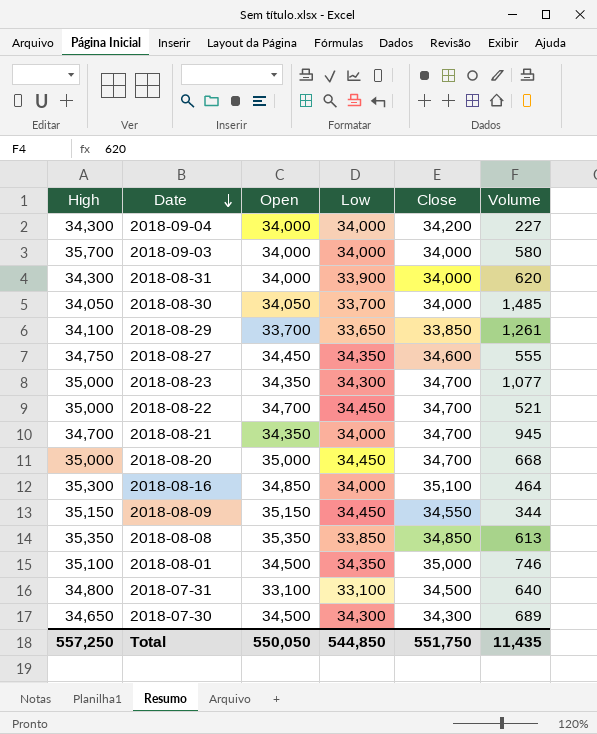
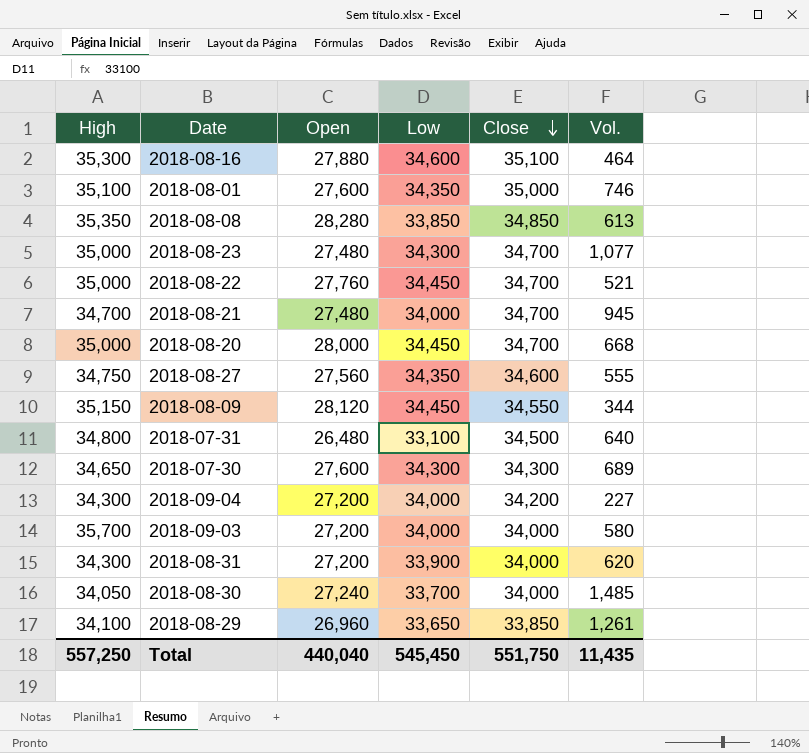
row order: Date descending -> Close descending
column name: Volume -> Vol.
2018-08-16 | Open: 34,850 -> 27,880
2018-08-16 | Low: 34,000 -> 34,600
2018-08-01 | Open: 34,500 -> 27,600
2018-08-08 | Open: 35,350 -> 28,280
2018-08-23 | Open: 34,350 -> 27,480
2018-08-22 | Open: 34,700 -> 27,760
2018-08-21 | Open: 34,350 -> 27,480
2018-08-20 | Open: 35,000 -> 28,000
2018-08-27 | Open: 34,450 -> 27,560
2018-08-09 | Open: 35,150 -> 28,120
2018-07-31 | Open: 33,100 -> 26,480
2018-07-30 | Open: 34,500 -> 27,600
2018-09-04 | Open: 34,000 -> 27,200
2018-09-03 | Open: 34,000 -> 27,200
2018-08-31 | Open: 34,000 -> 27,200
2018-08-30 | Open: 34,050 -> 27,240
2018-08-29 | Open: 33,700 -> 26,960
Total | Open: 550,050 -> 440,040
Total | Low: 544,850 -> 545,450

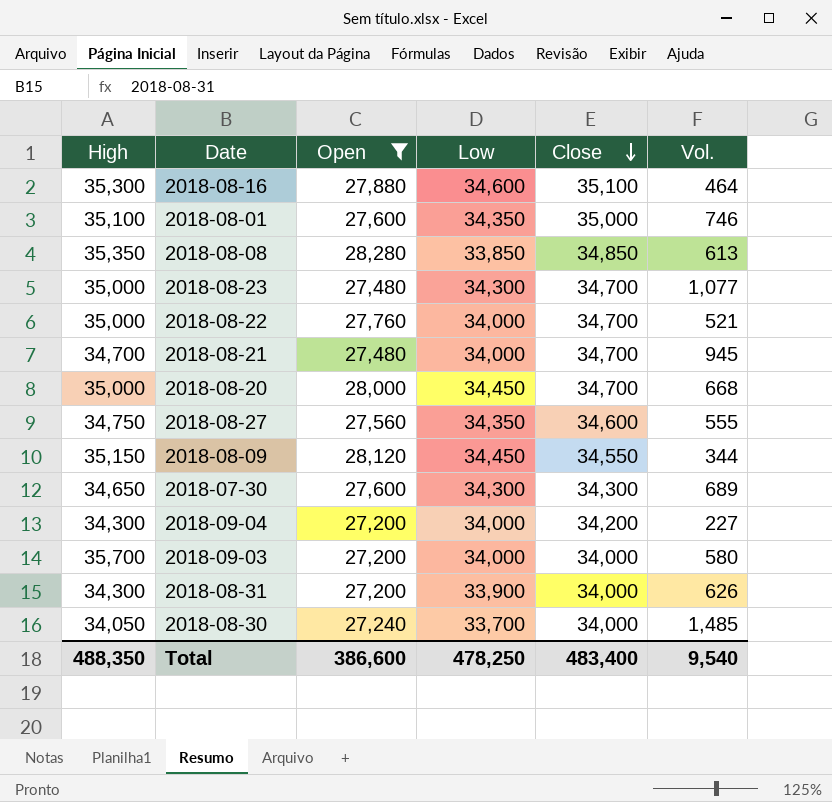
filter: none -> Open >= 27,200
2018-08-22 | Low: 34,450 -> 34,000
2018-08-31 | Vol.: 620 -> 626
Total | High: 557,250 -> 488,350
Total | Open: 440,040 -> 386,600
Total | Low: 545,450 -> 478,250
Total | Close: 551,750 -> 483,400
Total | Vol.: 11,435 -> 9,540

